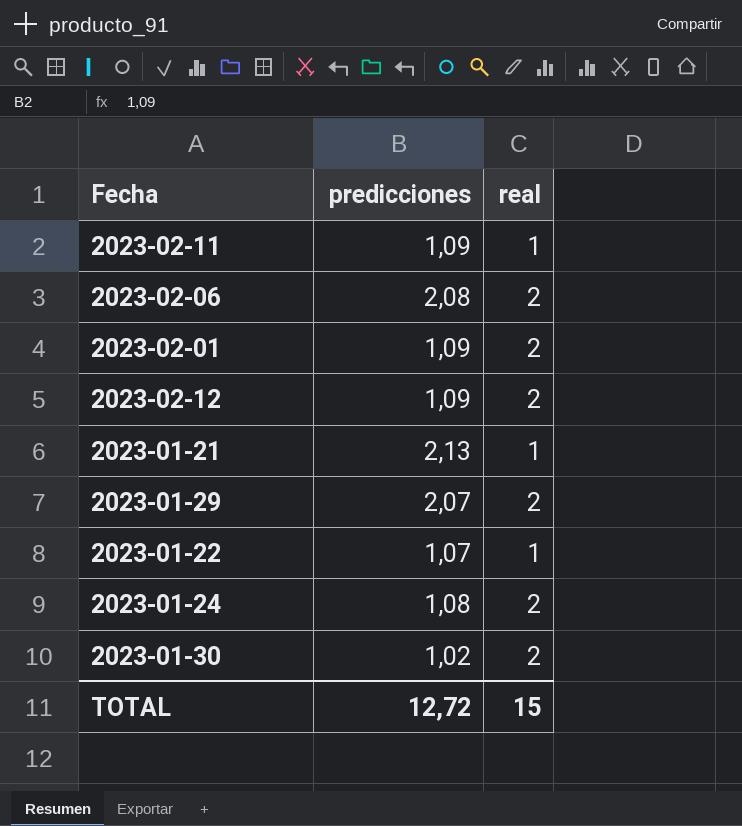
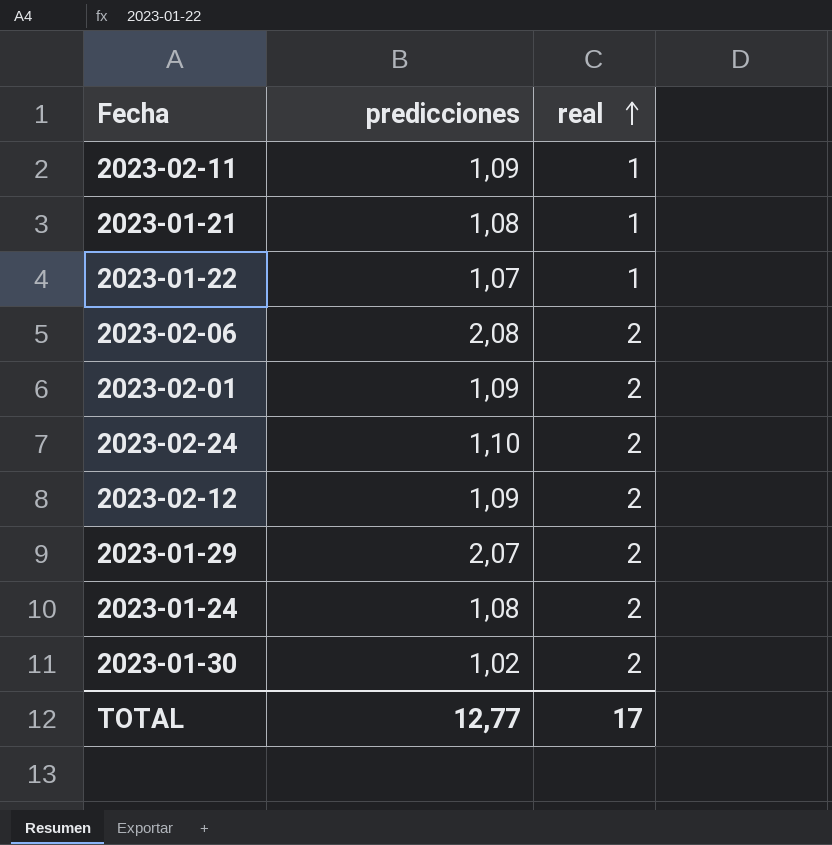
row order: none -> real ascending
2023-01-21 | predicciones: 2,13 -> 1,08
row 2023-02-24: none -> 1,10 | 2
TOTAL | predicciones: 12,72 -> 12,77
TOTAL | real: 15 -> 17

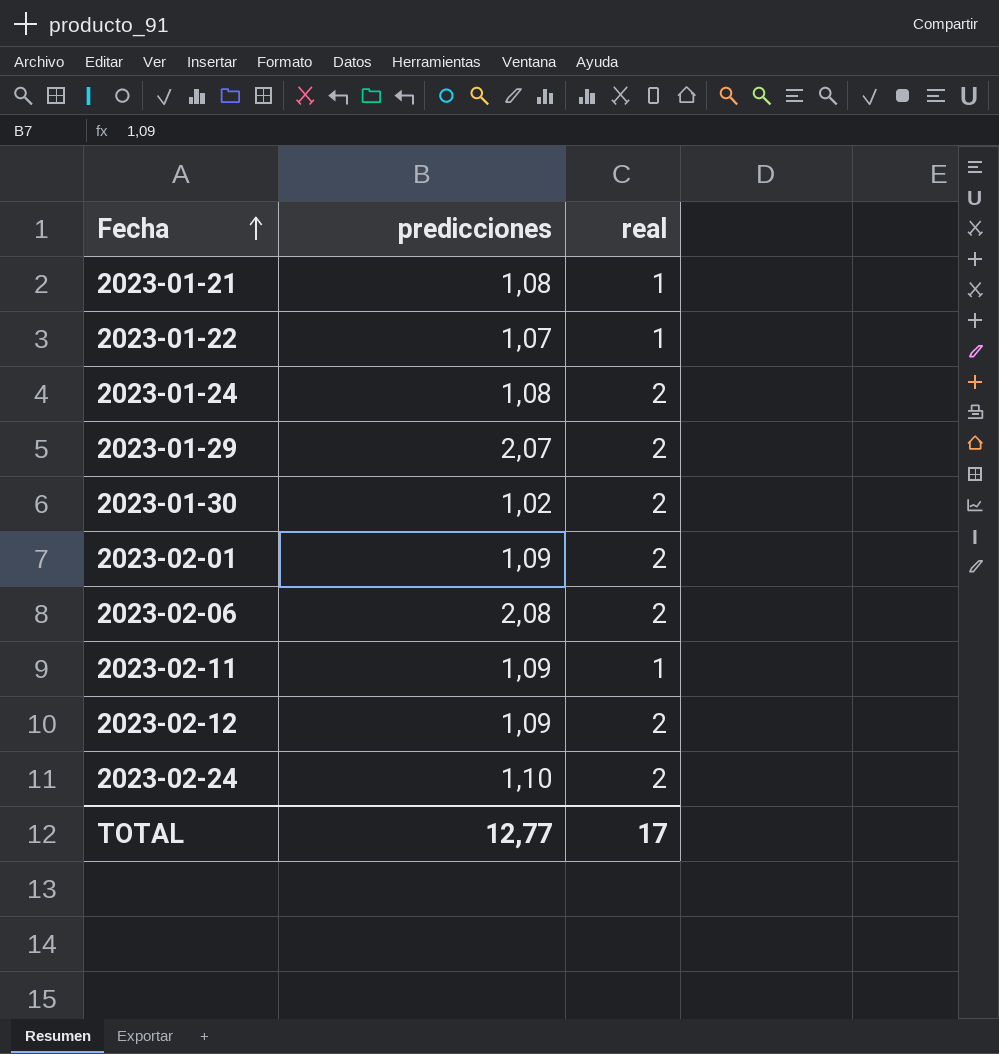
row order: real ascending -> Fecha ascending

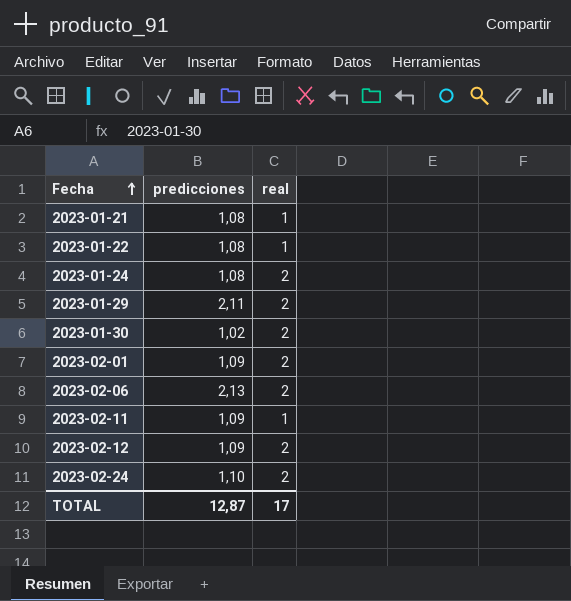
2023-01-22 | predicciones: 1,07 -> 1,08
2023-01-29 | predicciones: 2,07 -> 2,11
2023-02-06 | predicciones: 2,08 -> 2,13
TOTAL | predicciones: 12,77 -> 12,87

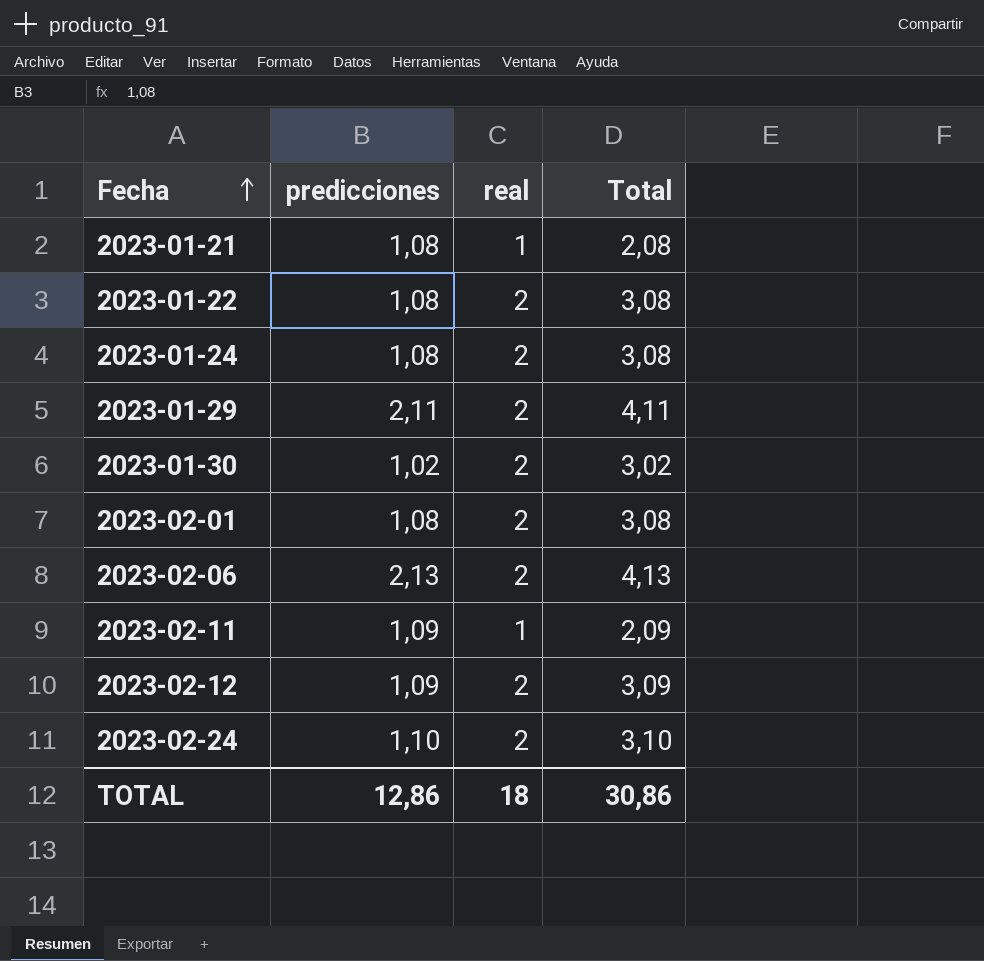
column Total | formula: none -> [predicciones] + [real]
2023-01-22 | real: 1 -> 2
2023-02-01 | predicciones: 1,09 -> 1,08
TOTAL | predicciones: 12,87 -> 12,86
TOTAL | real: 17 -> 18

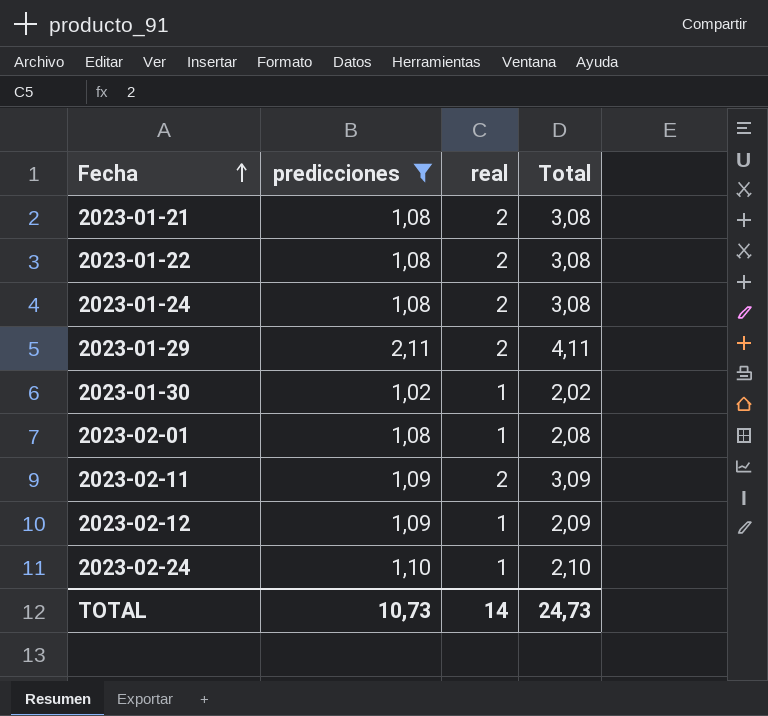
filter: none -> predicciones != 2,13
2023-01-21 | real: 1 -> 2
2023-01-21 | Total: 2,08 -> 3,08
2023-01-30 | real: 2 -> 1
2023-01-30 | Total: 3,02 -> 2,02
2023-02-01 | real: 2 -> 1
2023-02-01 | Total: 3,08 -> 2,08
2023-02-11 | real: 1 -> 2
2023-02-11 | Total: 2,09 -> 3,09
2023-02-12 | real: 2 -> 1
2023-02-12 | Total: 3,09 -> 2,09
2023-02-24 | real: 2 -> 1
2023-02-24 | Total: 3,10 -> 2,10
TOTAL | predicciones: 12,86 -> 10,73
TOTAL | real: 18 -> 14
TOTAL | Total: 30,86 -> 24,73

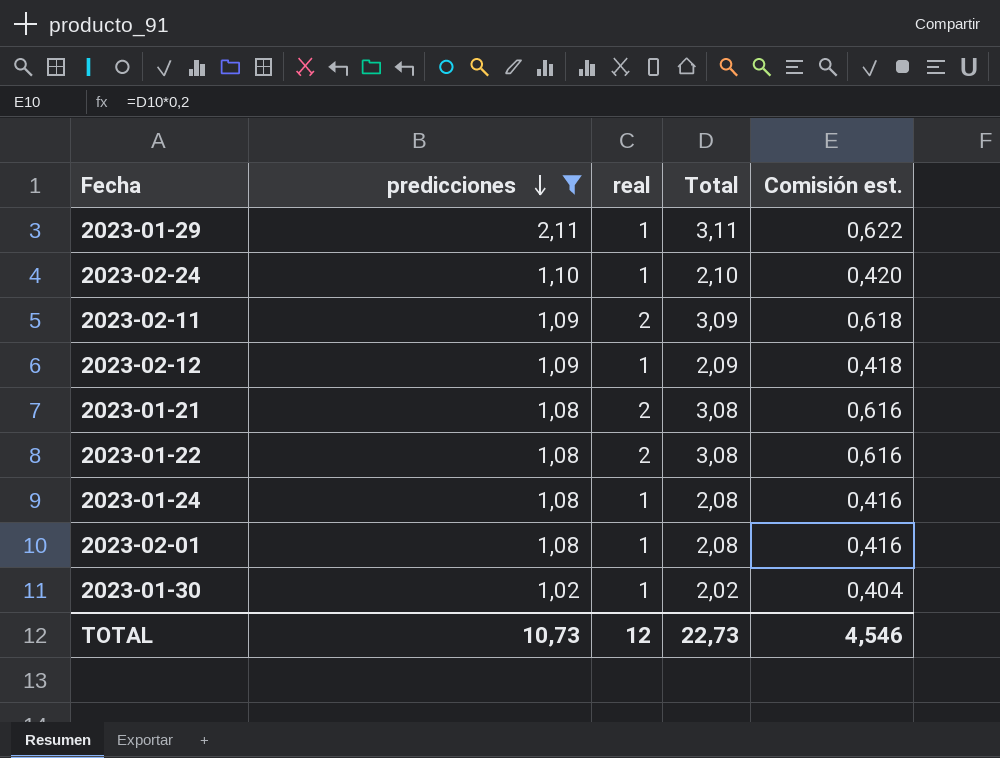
row order: Fecha ascending -> predicciones descending
column Comisión est. | formula: none -> [Total] * 0,2
2023-01-29 | real: 2 -> 1
2023-01-29 | Total: 4,11 -> 3,11
2023-01-24 | real: 2 -> 1
2023-01-24 | Total: 3,08 -> 2,08
TOTAL | real: 14 -> 12
TOTAL | Total: 24,73 -> 22,73

